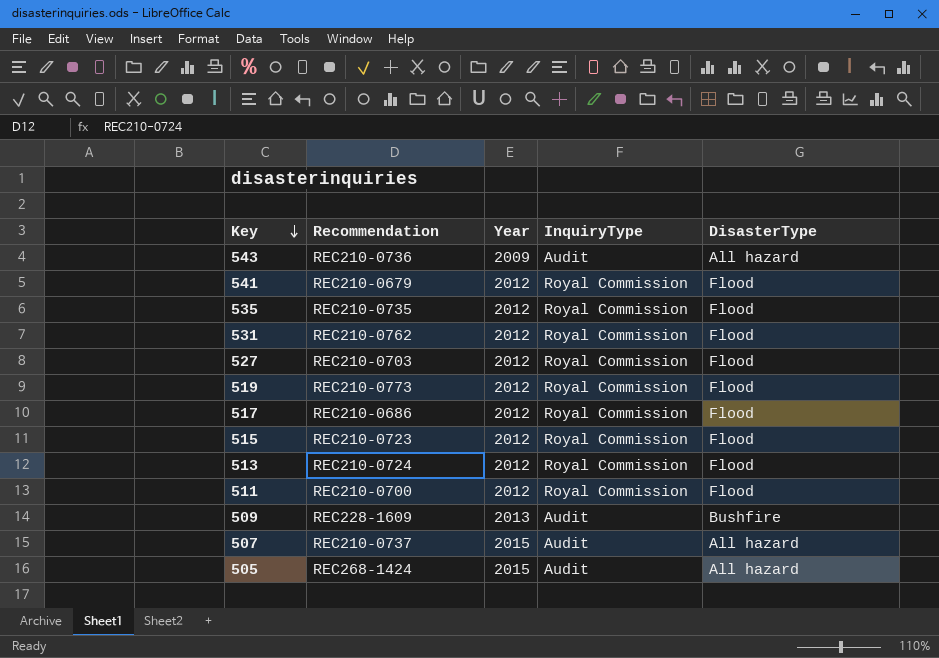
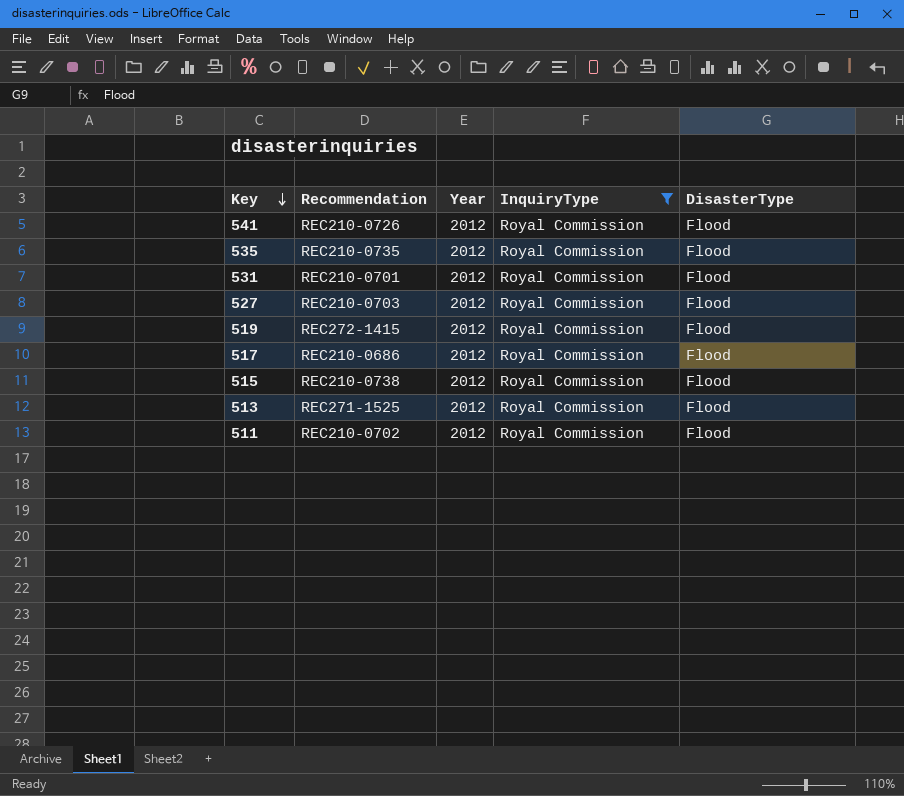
filter: none -> InquiryType = Royal Commission
541 | Recommendation: REC210-0679 -> REC210-0726
531 | Recommendation: REC210-0762 -> REC210-0701
519 | Recommendation: REC210-0773 -> REC272-1415
515 | Recommendation: REC210-0723 -> REC210-0738
513 | Recommendation: REC210-0724 -> REC271-1525
511 | Recommendation: REC210-0700 -> REC210-0702

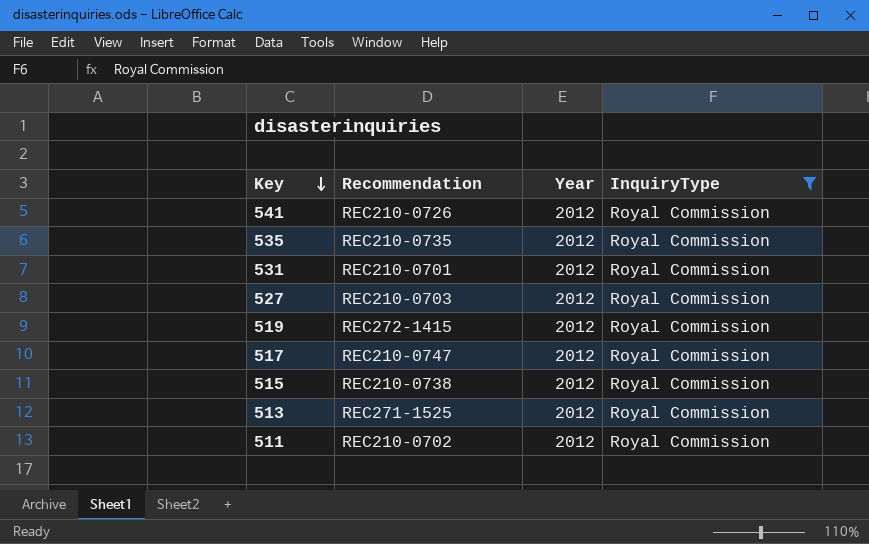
column DisasterType | position: 5 -> none
517 | Recommendation: REC210-0686 -> REC210-0747

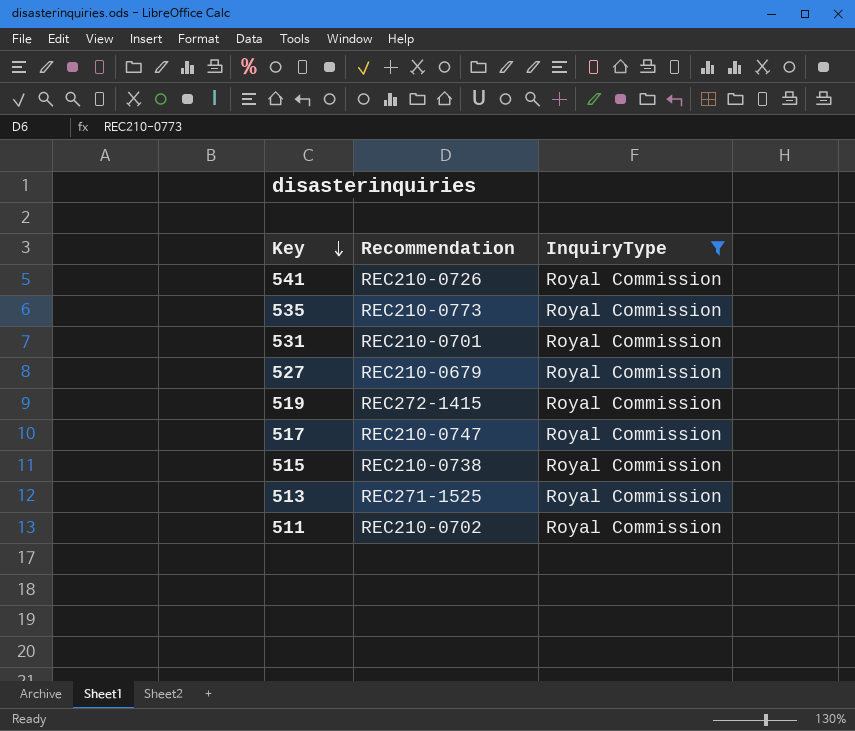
column Year | position: 3 -> none
535 | Recommendation: REC210-0735 -> REC210-0773
527 | Recommendation: REC210-0703 -> REC210-0679

